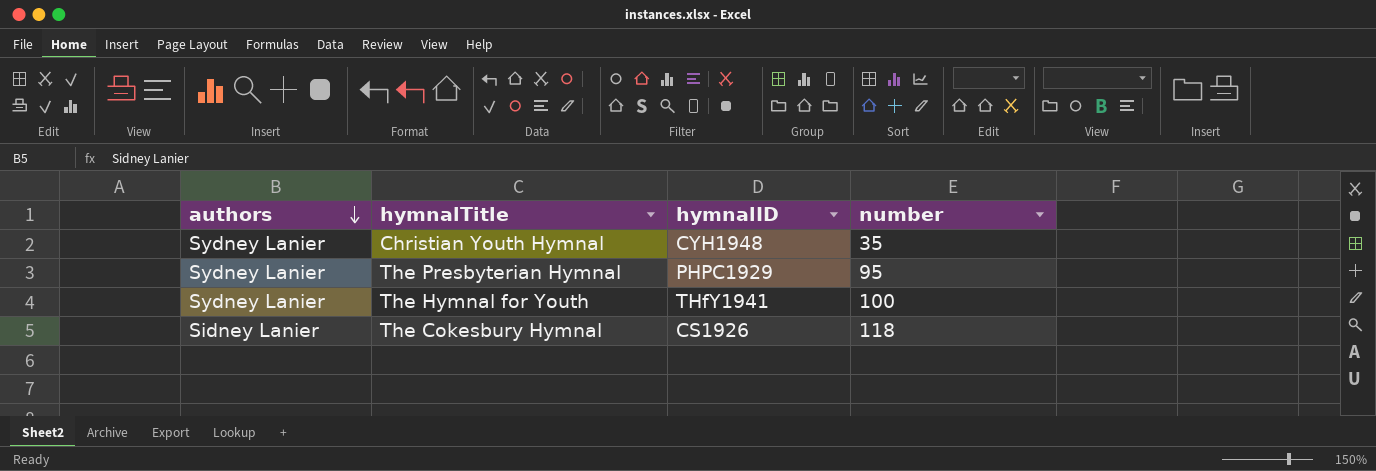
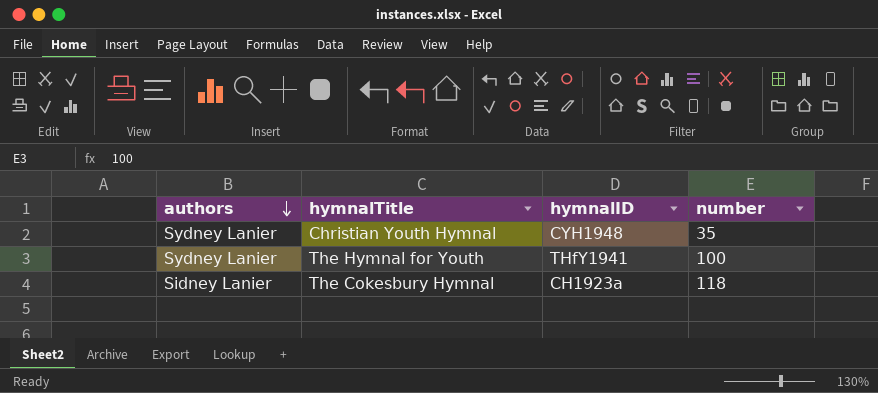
row The Presbyterian Hymnal: Sydney Lanier | PHPC1929 | 95 -> none
The Cokesbury Hymnal | hymnalID: CS1926 -> CH1923a

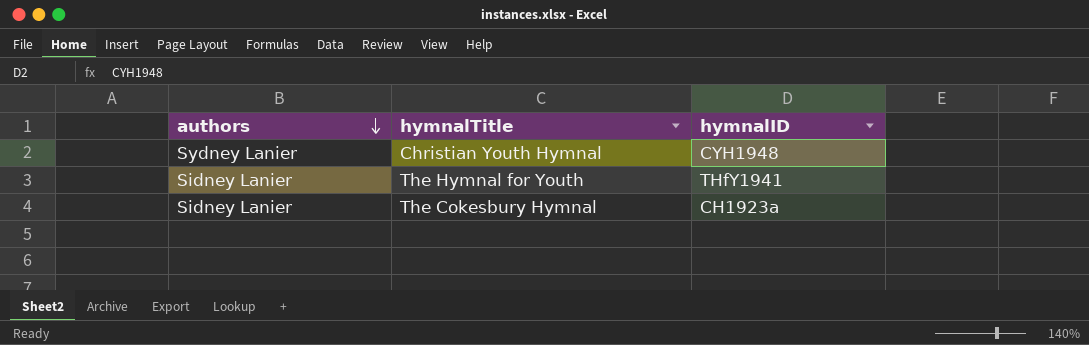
column number | position: 4 -> none
The Hymnal for Youth | authors: Sydney Lanier -> Sidney Lanier

